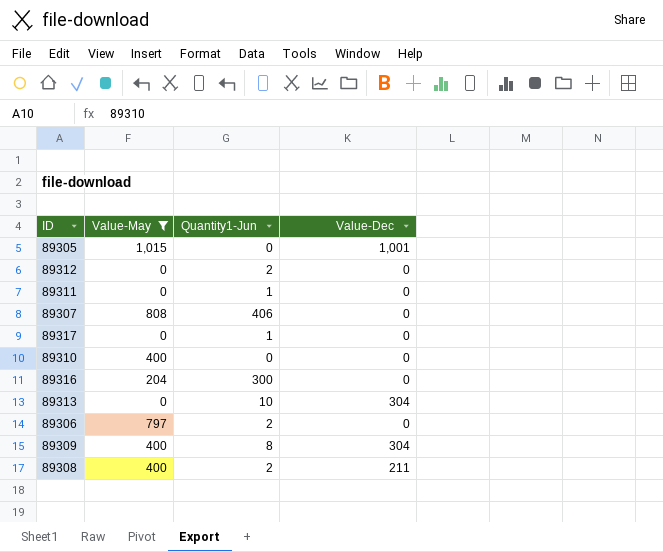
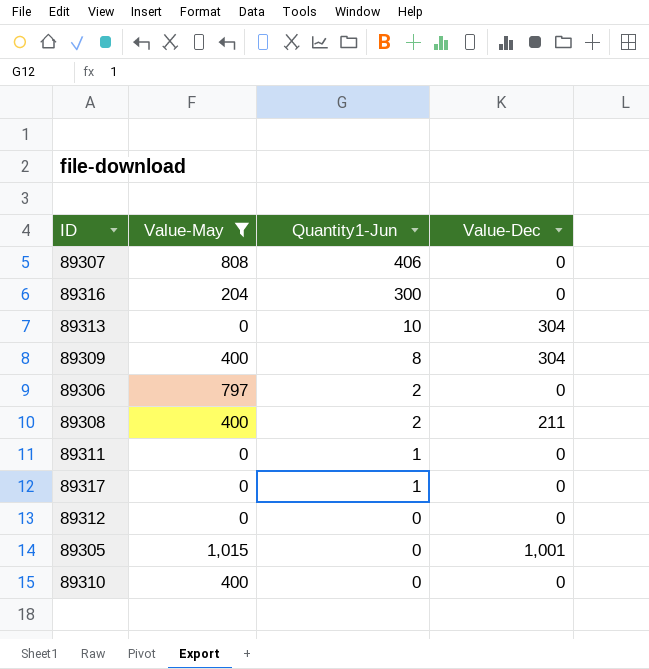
row order: none -> Quantity1-Jun descending
89312 | Quantity1-Jun: 2 -> 0

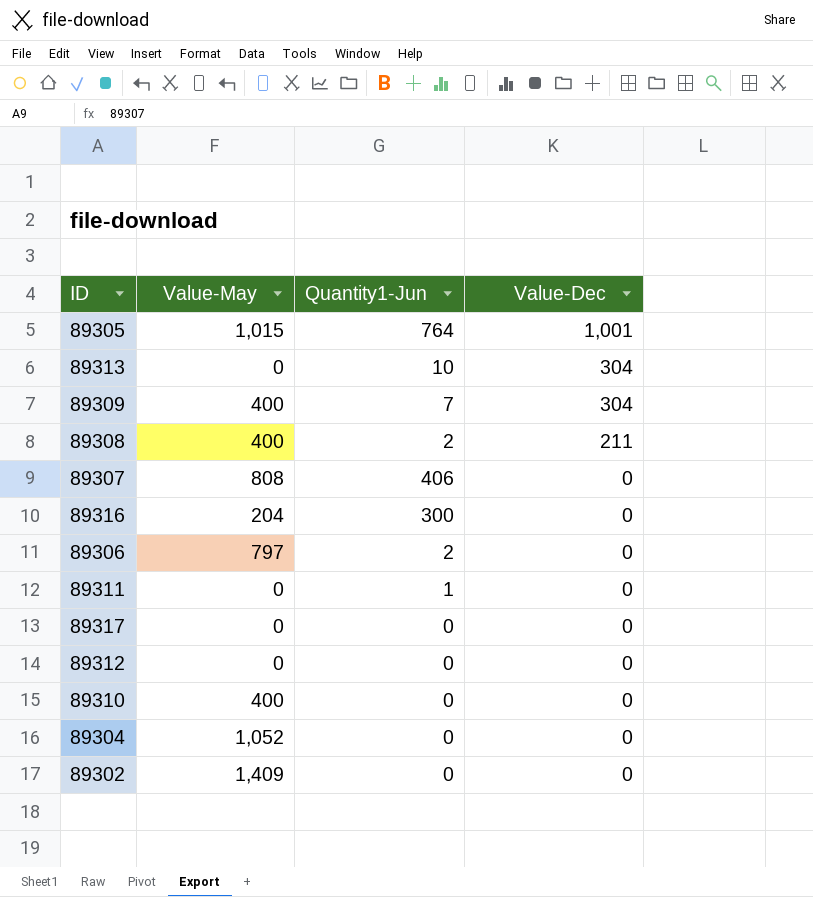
filter: Value-May <= 1,015 -> none
row order: Quantity1-Jun descending -> Value-Dec descending
89305 | Quantity1-Jun: 0 -> 764
89309 | Quantity1-Jun: 8 -> 7
89317 | Quantity1-Jun: 1 -> 0

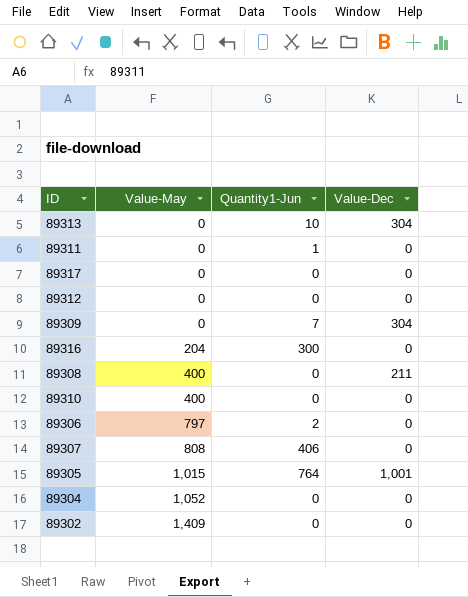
row order: Value-Dec descending -> Value-May ascending
89309 | Value-May: 400 -> 0
89308 | Quantity1-Jun: 2 -> 0

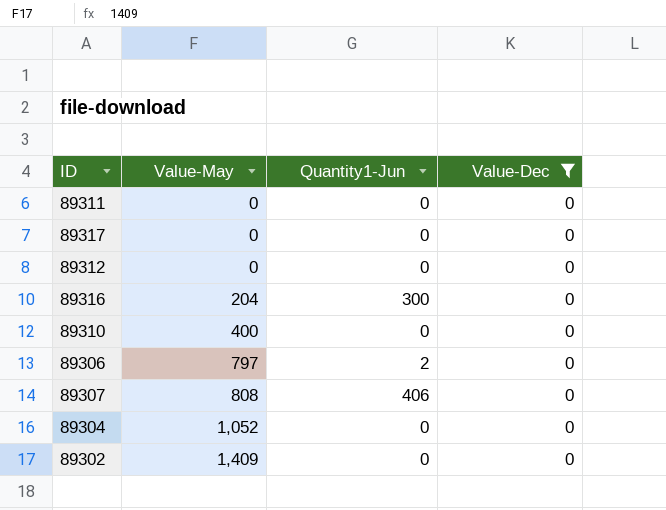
filter: none -> Value-Dec = 0
89311 | Quantity1-Jun: 1 -> 0

